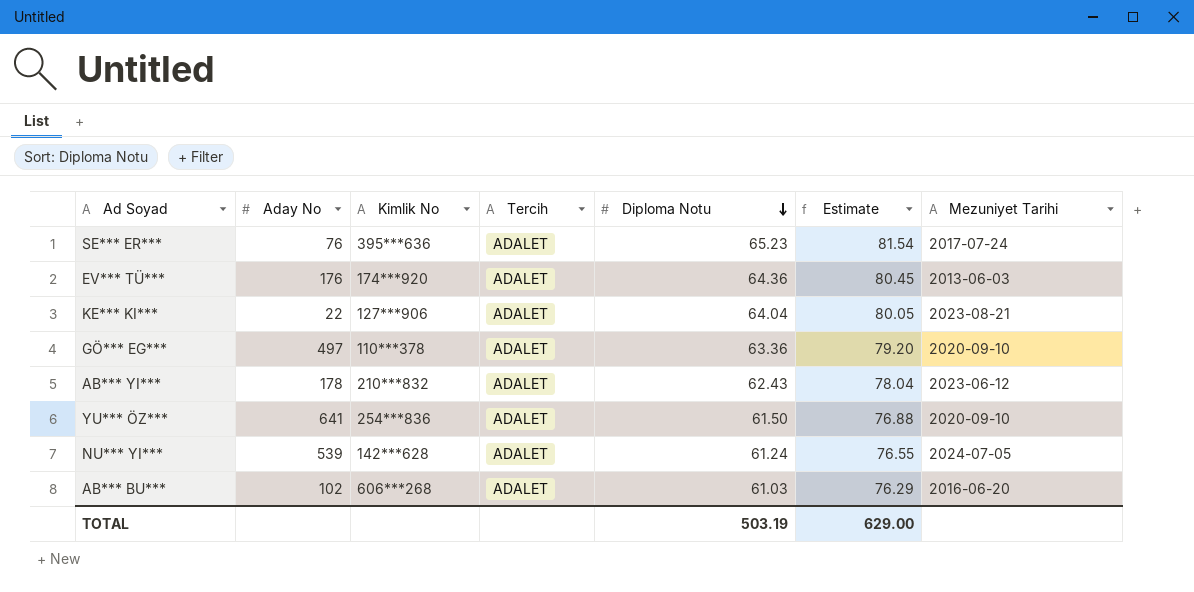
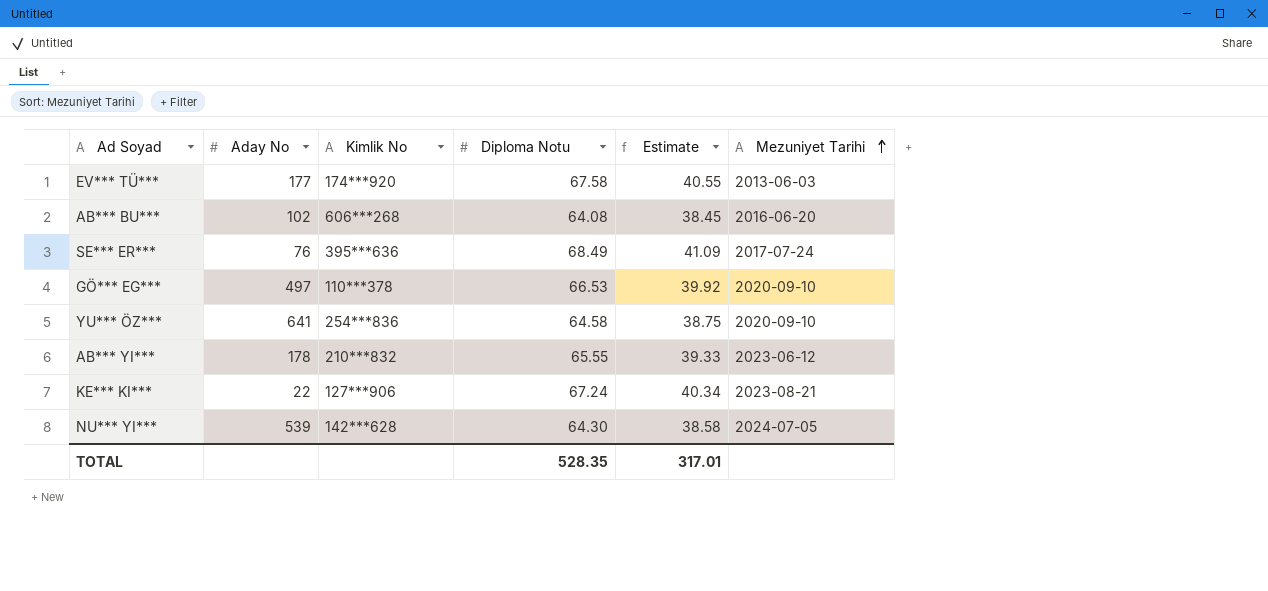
row order: Diploma Notu descending -> Mezuniyet Tarihi ascending
column Tercih | position: 4 -> none
column Estimate | formula: [Diploma Notu] * 1.25 -> [Diploma Notu] * 0.6
EV*** TÜ*** | Aday No: 176 -> 177
EV*** TÜ*** | Diploma Notu: 64.36 -> 67.58
AB*** BU*** | Diploma Notu: 61.03 -> 64.08
SE*** ER*** | Diploma Notu: 65.23 -> 68.49
GÖ*** EG*** | Diploma Notu: 63.36 -> 66.53
YU*** ÖZ*** | Diploma Notu: 61.50 -> 64.58
AB*** YI*** | Diploma Notu: 62.43 -> 65.55
KE*** KI*** | Diploma Notu: 64.04 -> 67.24
NU*** YI*** | Diploma Notu: 61.24 -> 64.30
TOTAL | Diploma Notu: 503.19 -> 528.35
TOTAL | Estimate: 629.00 -> 317.01

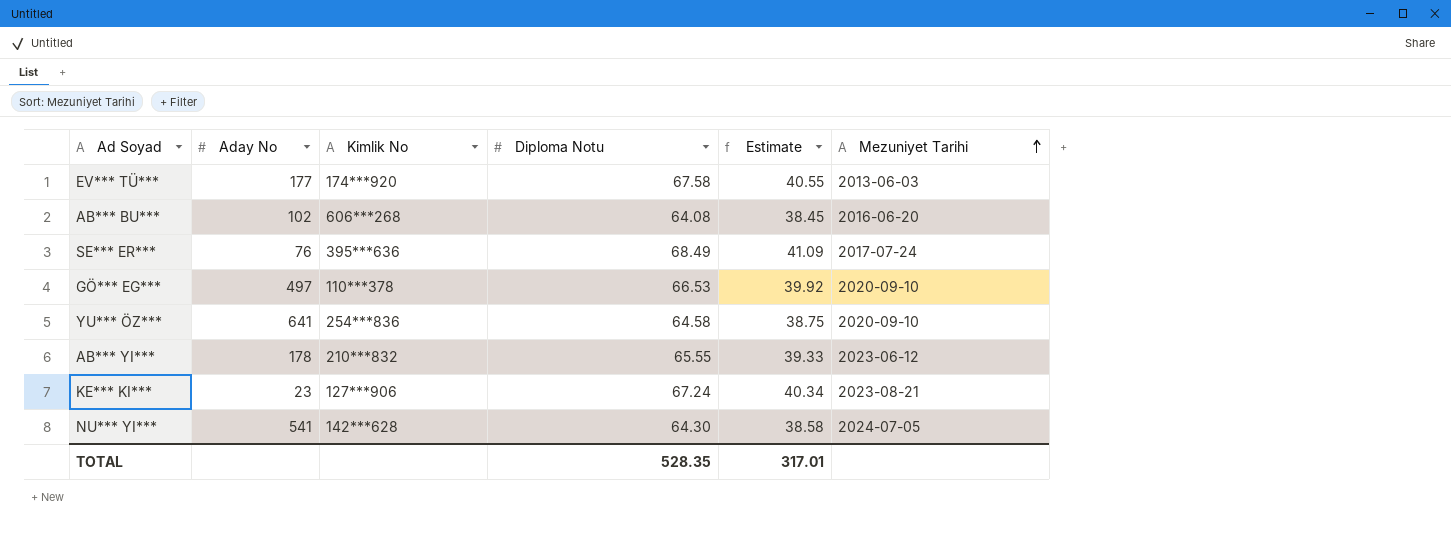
KE*** KI*** | Aday No: 22 -> 23
NU*** YI*** | Aday No: 539 -> 541

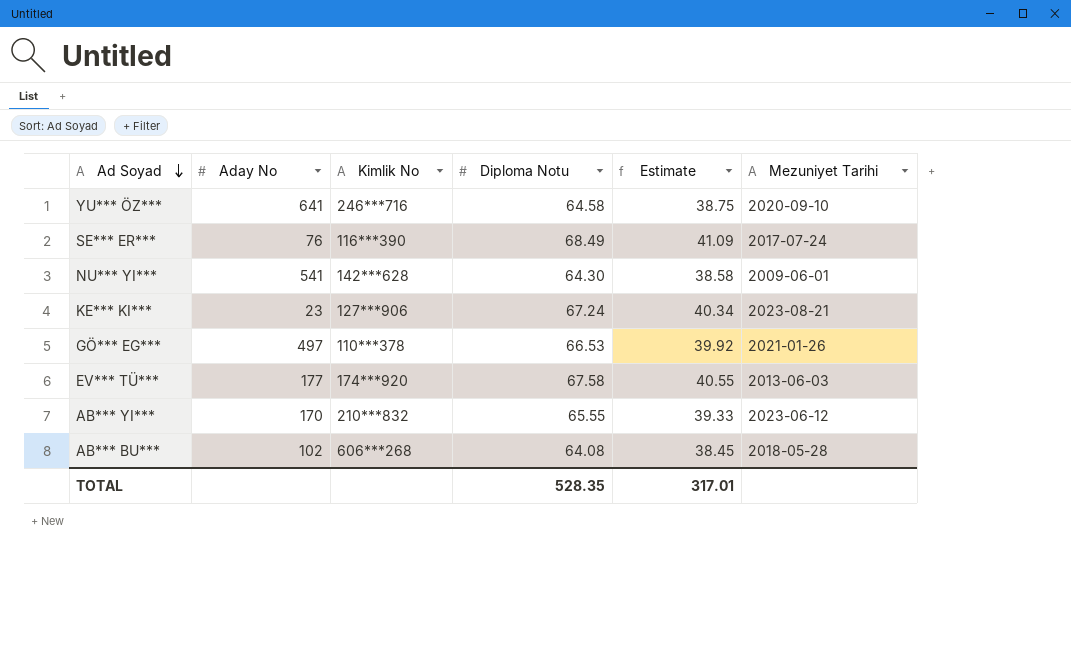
row order: Mezuniyet Tarihi ascending -> Ad Soyad descending
YU*** ÖZ*** | Kimlik No: 254***836 -> 246***716
SE*** ER*** | Kimlik No: 395***636 -> 116***390
NU*** YI*** | Mezuniyet Tarihi: 2024-07-05 -> 2009-06-01
GÖ*** EG*** | Mezuniyet Tarihi: 2020-09-10 -> 2021-01-26
AB*** YI*** | Aday No: 178 -> 170
AB*** BU*** | Mezuniyet Tarihi: 2016-06-20 -> 2018-05-28

